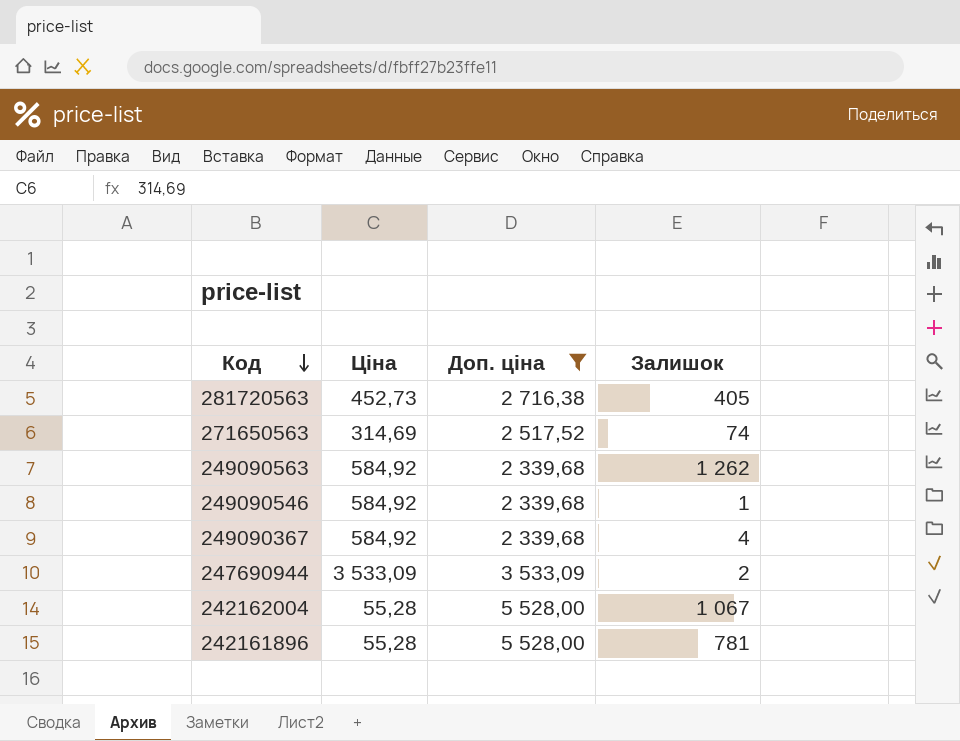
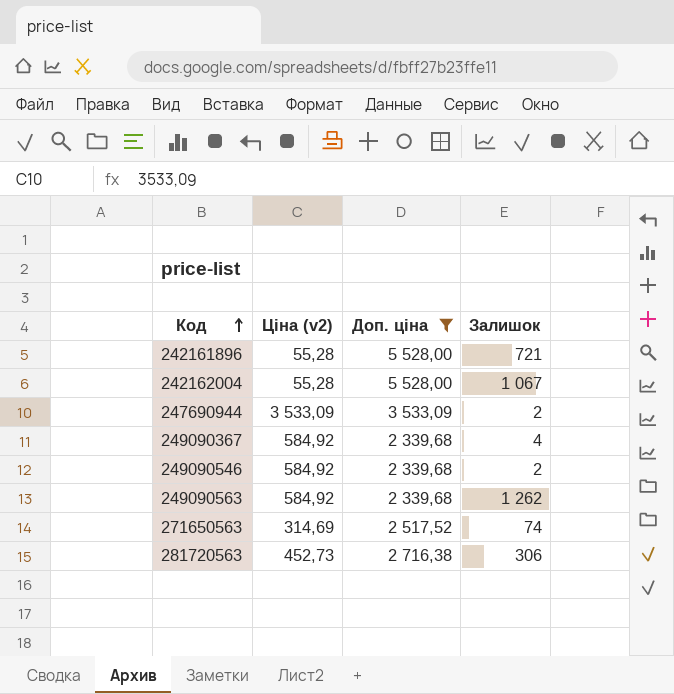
row order: Код descending -> Код ascending
column name: Ціна -> Ціна (v2)
242161896 | Залишок: 781 -> 721
249090546 | Залишок: 1 -> 2
281720563 | Залишок: 405 -> 306

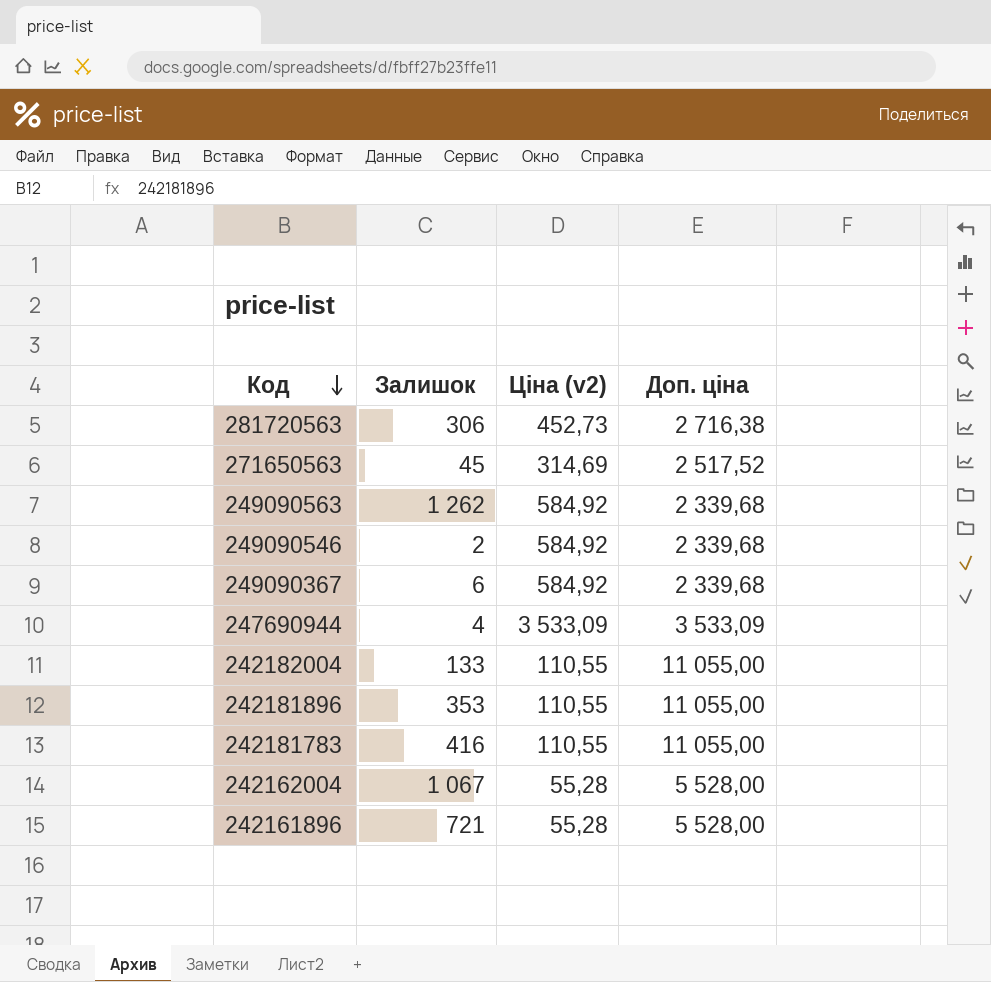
filter: Доп. ціна != 11 055,00 -> none
row order: Код ascending -> Код descending
column Залишок | position: 4 -> 2
271650563 | Залишок: 74 -> 45
249090367 | Залишок: 4 -> 6
247690944 | Залишок: 2 -> 4

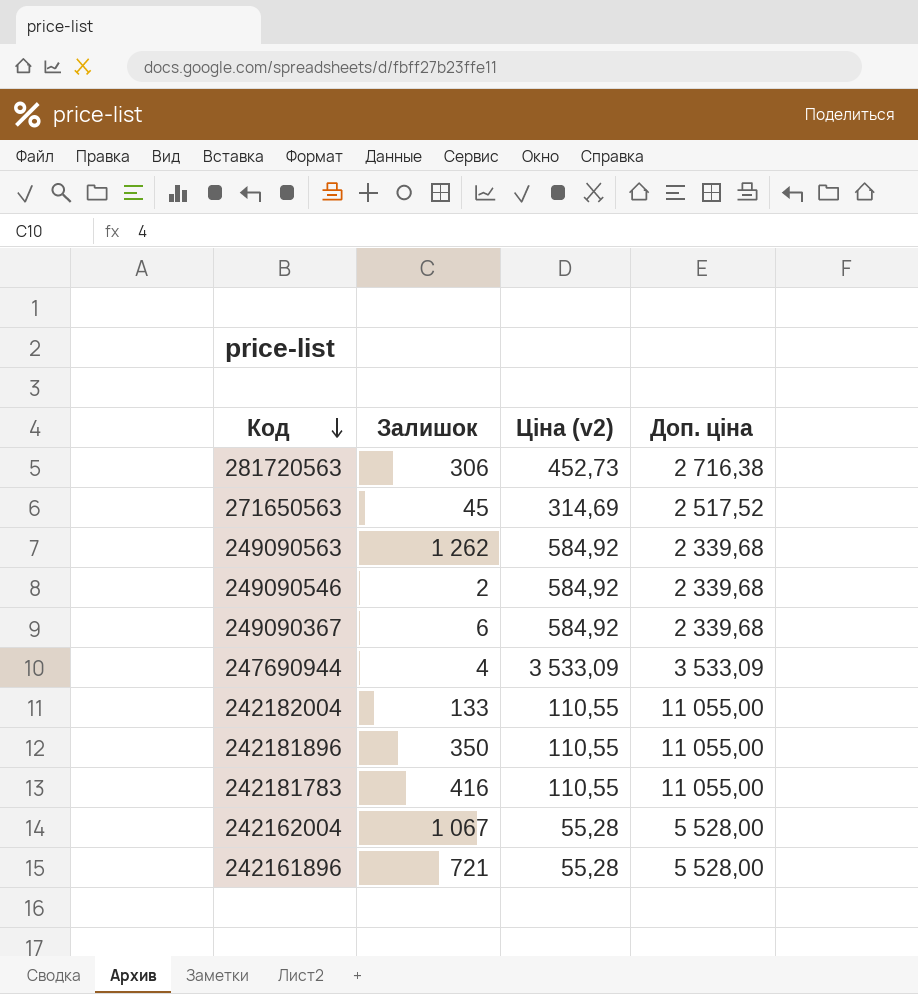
242181896 | Залишок: 353 -> 350

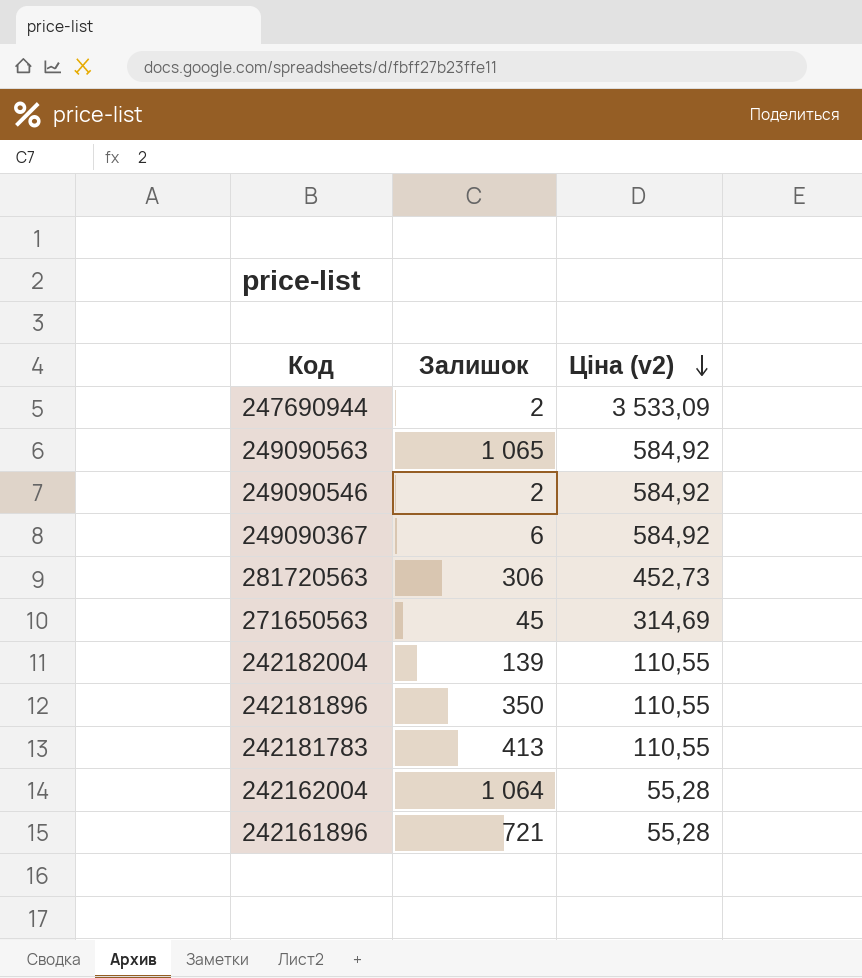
row order: Код descending -> Ціна (v2) descending
column Доп. ціна | position: 4 -> none
247690944 | Залишок: 4 -> 2
249090563 | Залишок: 1 262 -> 1 065
242182004 | Залишок: 133 -> 139
242181783 | Залишок: 416 -> 413
242162004 | Залишок: 1 067 -> 1 064

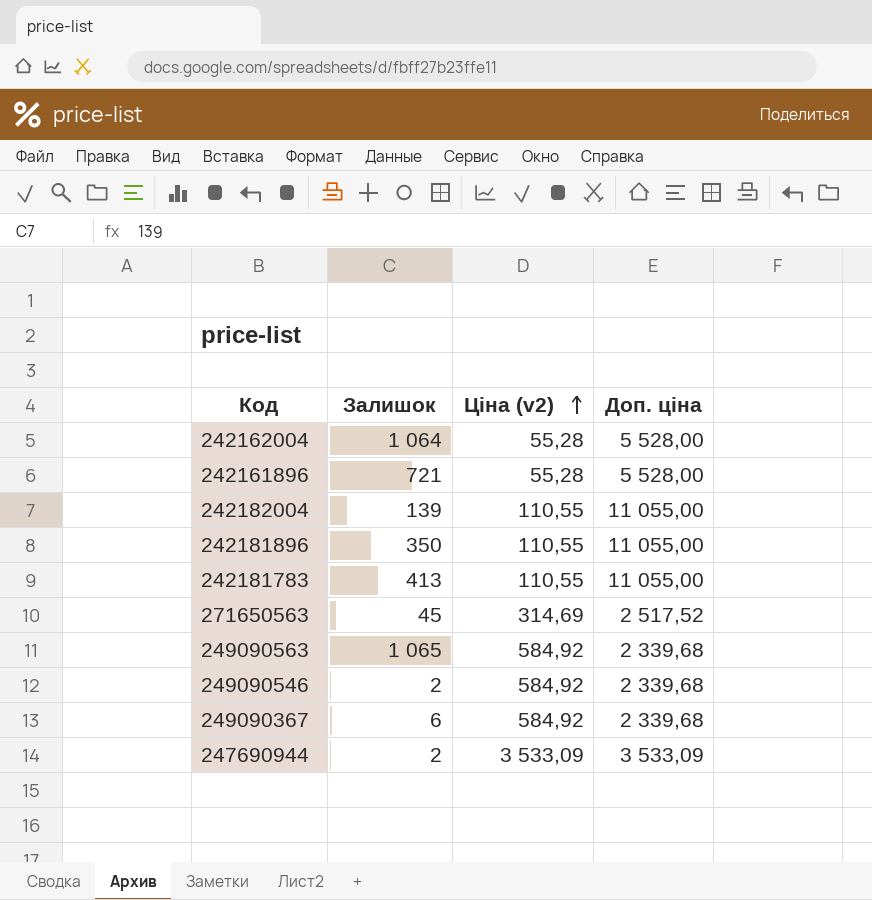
row order: Ціна (v2) descending -> Ціна (v2) ascending
column Доп. ціна | position: none -> 4
row 281720563: 306 | 452,73 -> none

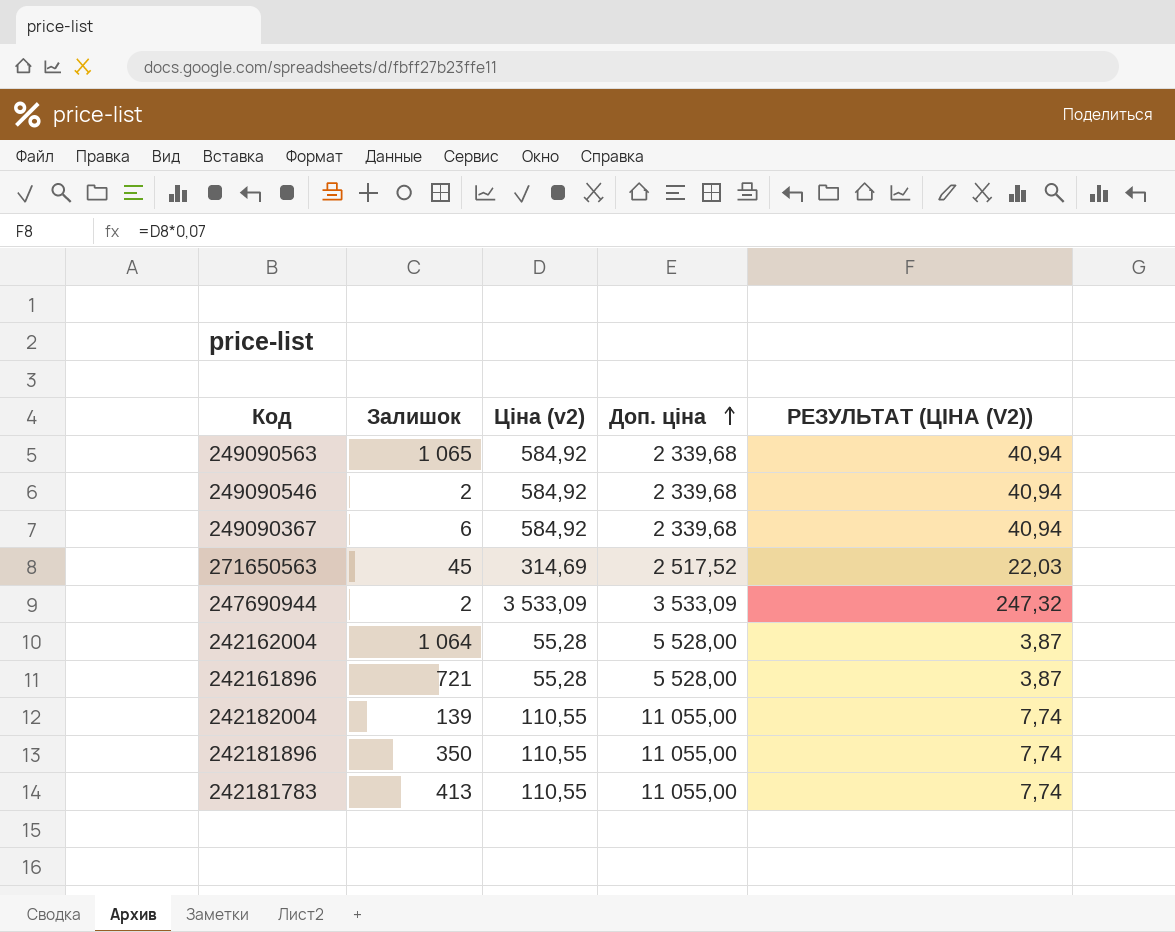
row order: Ціна (v2) ascending -> Доп. ціна ascending
column РЕЗУЛЬТАТ (ЦІНА (V2)) | formula: none -> [Ціна (v2)] * 0,07

